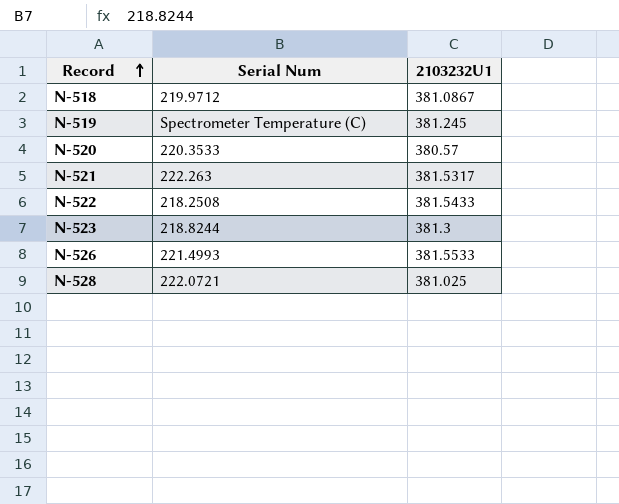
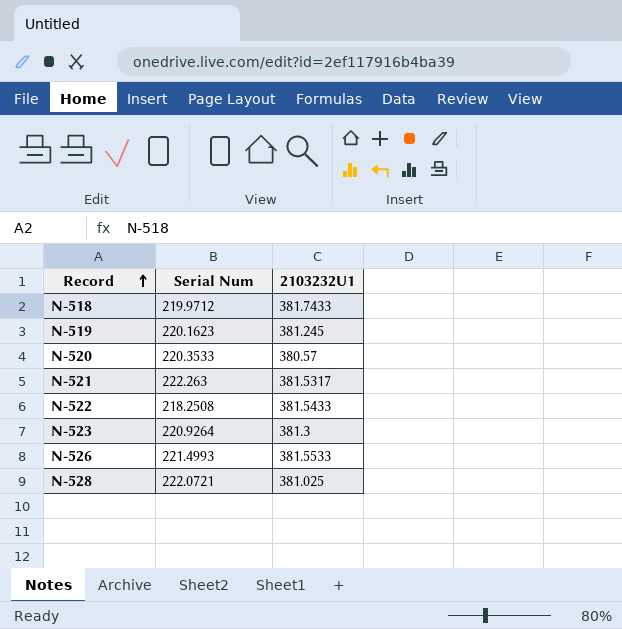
N-518 | 2103232U1: 381.0867 -> 381.7433
N-519 | Serial Num: Spectrometer Temperature (C) -> 220.1623
N-523 | Serial Num: 218.8244 -> 220.9264

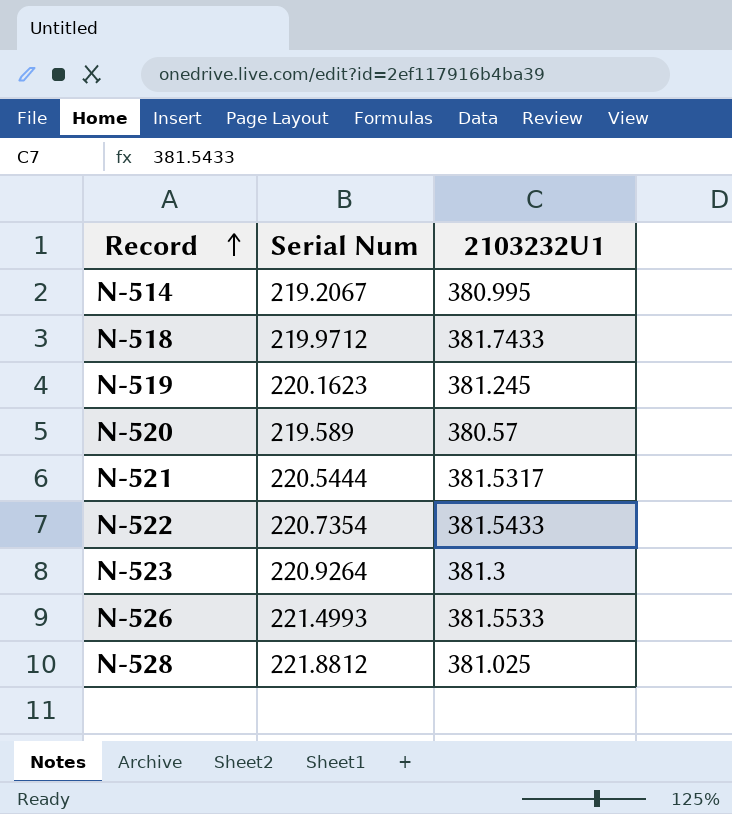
row N-514: none -> 219.2067 | 380.995
N-520 | Serial Num: 220.3533 -> 219.589
N-521 | Serial Num: 222.263 -> 220.5444
N-522 | Serial Num: 218.2508 -> 220.7354
N-528 | Serial Num: 222.0721 -> 221.8812

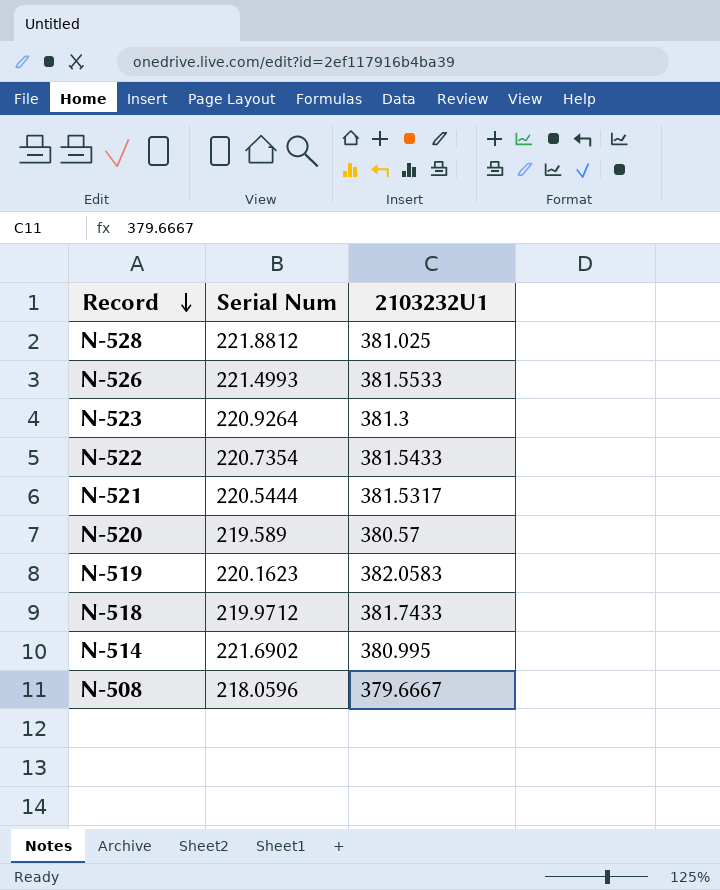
row order: Record ascending -> Record descending
N-519 | 2103232U1: 381.245 -> 382.0583
N-514 | Serial Num: 219.2067 -> 221.6902
row N-508: none -> 218.0596 | 379.6667

